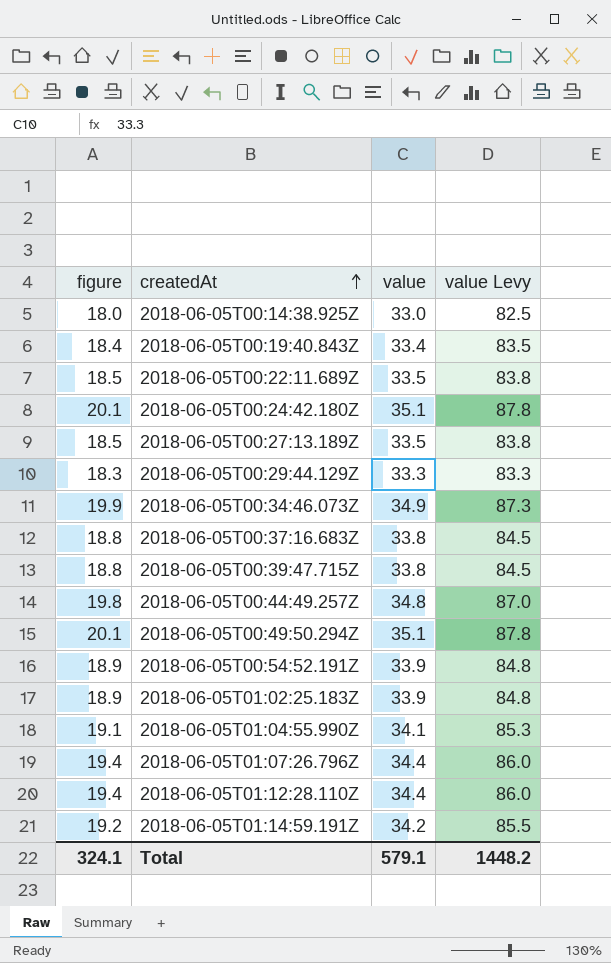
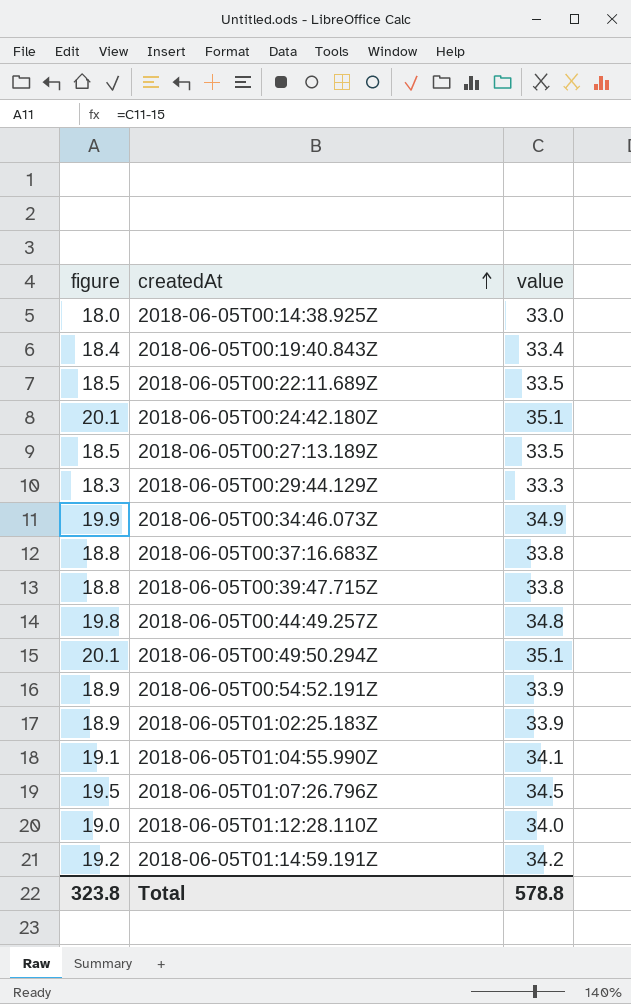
column value Levy | formula: [value] * 2.5 -> none
2018-06-05T01:07:26.796Z | figure: 19.4 -> 19.5
2018-06-05T01:07:26.796Z | value: 34.4 -> 34.5
2018-06-05T01:12:28.110Z | figure: 19.4 -> 19.0
2018-06-05T01:12:28.110Z | value: 34.4 -> 34.0
Total | figure: 324.1 -> 323.8
Total | value: 579.1 -> 578.8

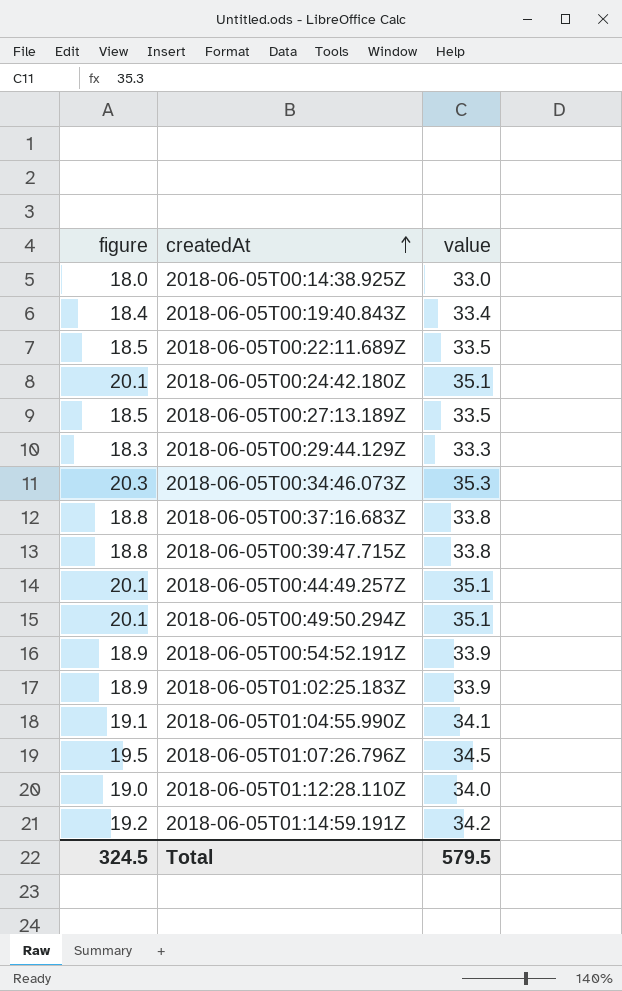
2018-06-05T00:34:46.073Z | figure: 19.9 -> 20.3
2018-06-05T00:34:46.073Z | value: 34.9 -> 35.3
2018-06-05T00:44:49.257Z | figure: 19.8 -> 20.1
2018-06-05T00:44:49.257Z | value: 34.8 -> 35.1
Total | figure: 323.8 -> 324.5
Total | value: 578.8 -> 579.5

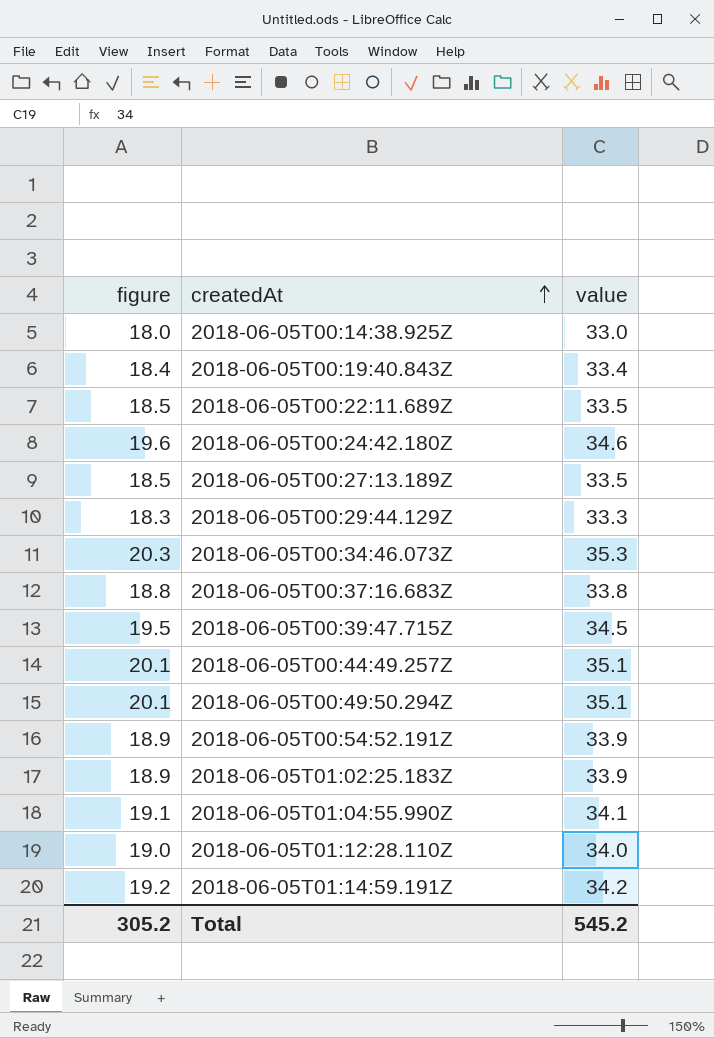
row 2018-06-05T01:07:26.796Z: 19.5 | 34.5 -> none
2018-06-05T00:24:42.180Z | figure: 20.1 -> 19.6
2018-06-05T00:24:42.180Z | value: 35.1 -> 34.6
2018-06-05T00:39:47.715Z | figure: 18.8 -> 19.5
2018-06-05T00:39:47.715Z | value: 33.8 -> 34.5
Total | figure: 324.5 -> 305.2
Total | value: 579.5 -> 545.2

